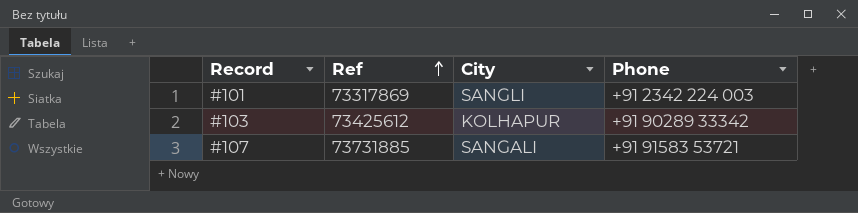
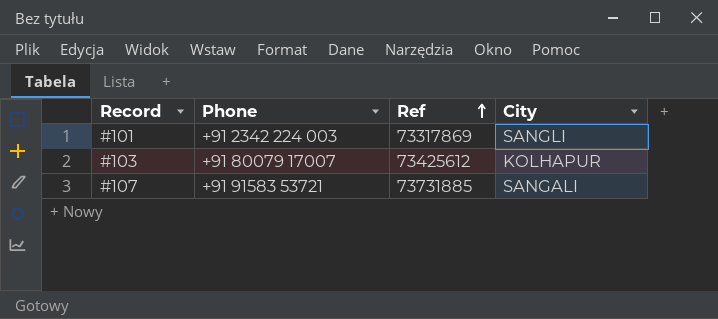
column Phone | position: 4 -> 2
#103 | Phone: +91 90289 33342 -> +91 80079 17007

